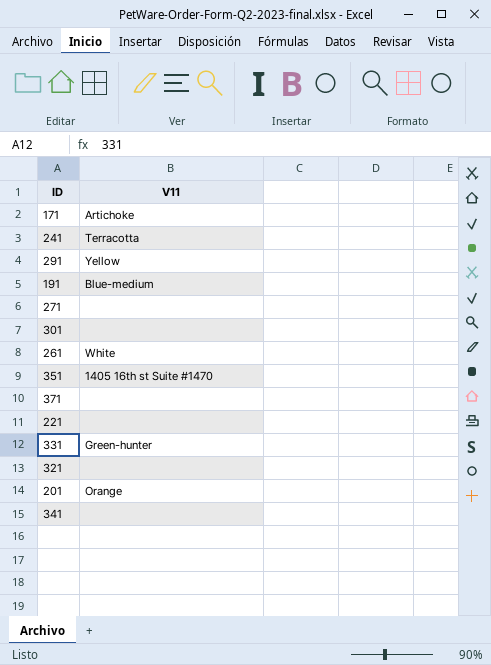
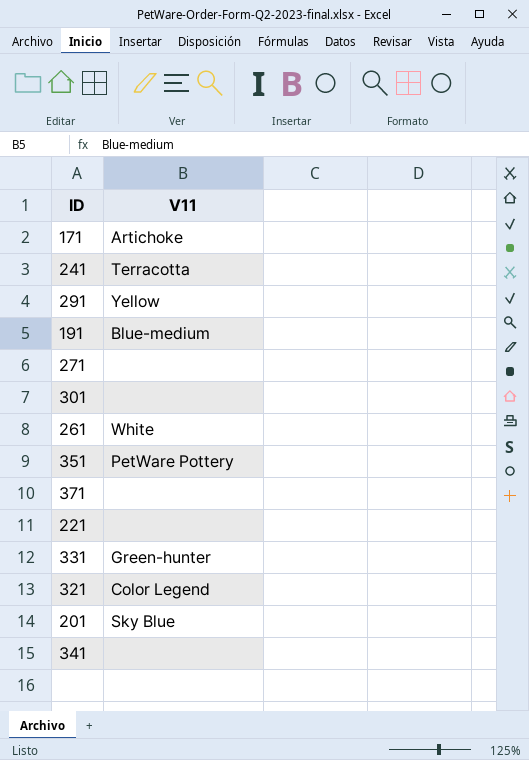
351 | V11: 1405 16th st Suite #1470 -> PetWare Pottery
321 | V11: none -> Color Legend
201 | V11: Orange -> Sky Blue

